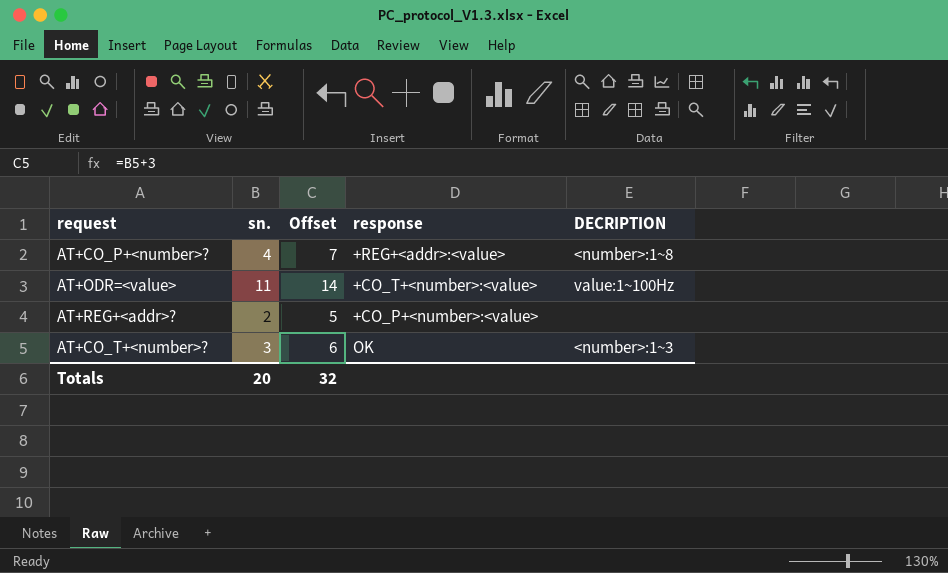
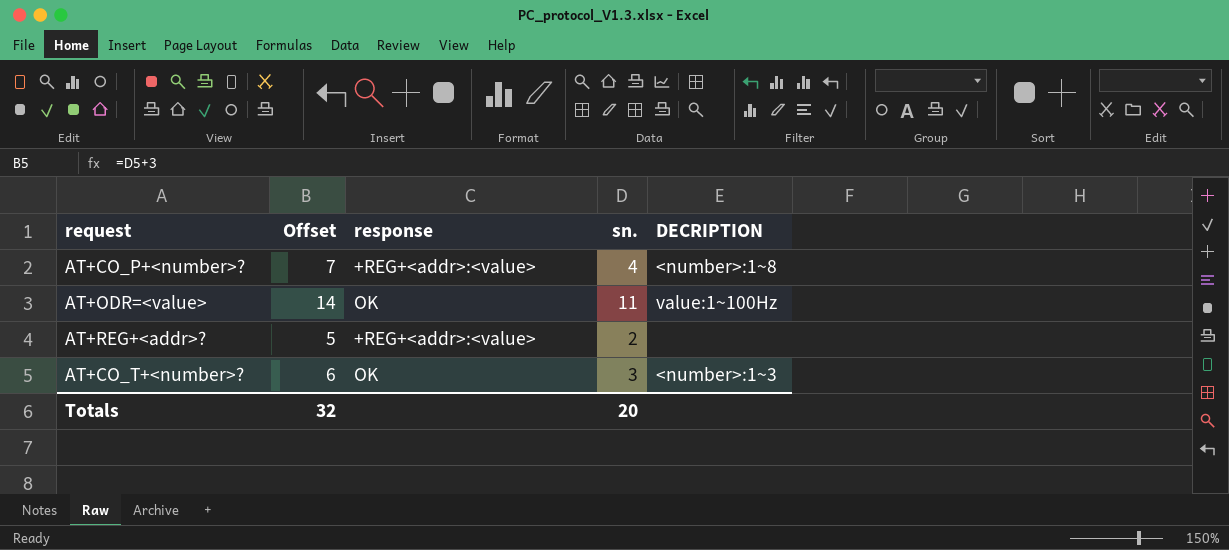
column sn. | position: 2 -> 4
AT+ODR=<value> | response: +CO_T+<number>:<value> -> OK
AT+REG+<addr>? | response: +CO_P+<number>:<value> -> +REG+<addr>:<value>

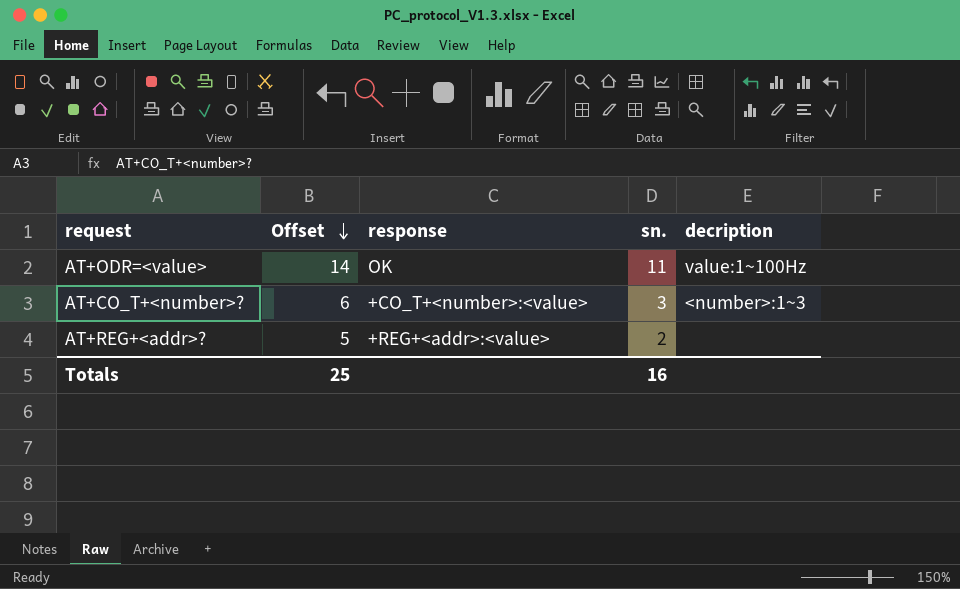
row order: none -> Offset descending
column name: DECRIPTION -> decription
row AT+CO_P+<number>?: 7 | +REG+<addr>:<value> | 4 | <number>:1~8 -> none
AT+CO_T+<number>? | response: OK -> +CO_T+<number>:<value>
Totals | Offset: 32 -> 25
Totals | sn.: 20 -> 16

